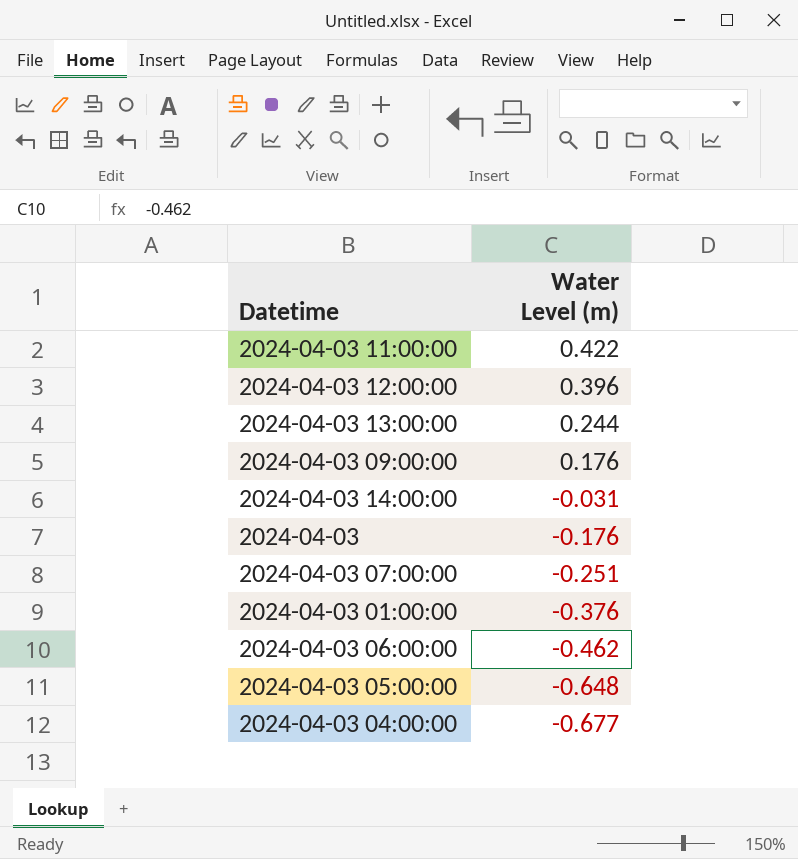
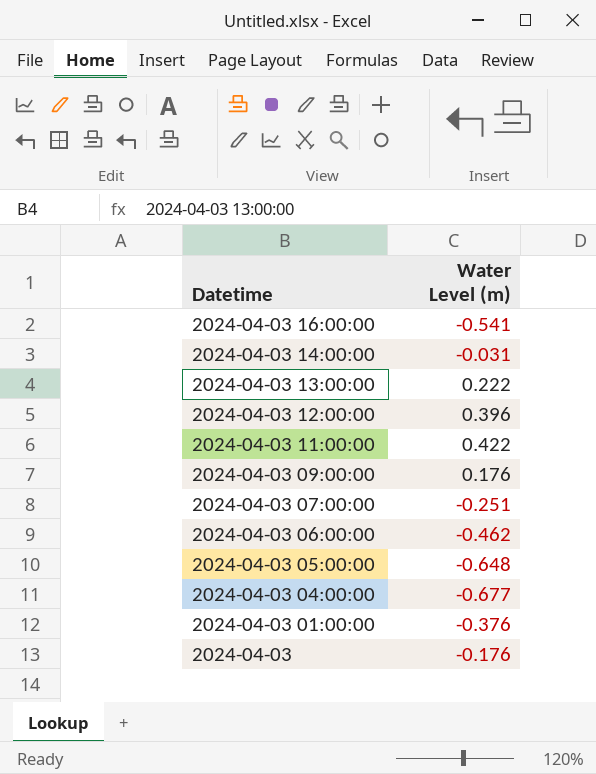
row order: Water Level (m) descending -> Datetime descending
row 2024-04-03 16:00:00: none -> -0.541
2024-04-03 13:00:00 | Water Level (m): 0.244 -> 0.222

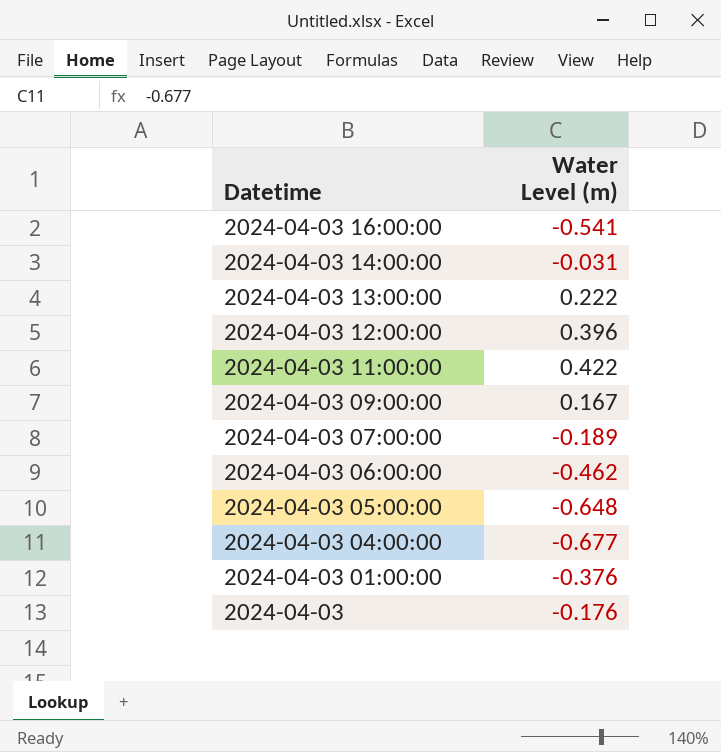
2024-04-03 09:00:00 | Water Level (m): 0.176 -> 0.167
2024-04-03 07:00:00 | Water Level (m): -0.251 -> -0.189

